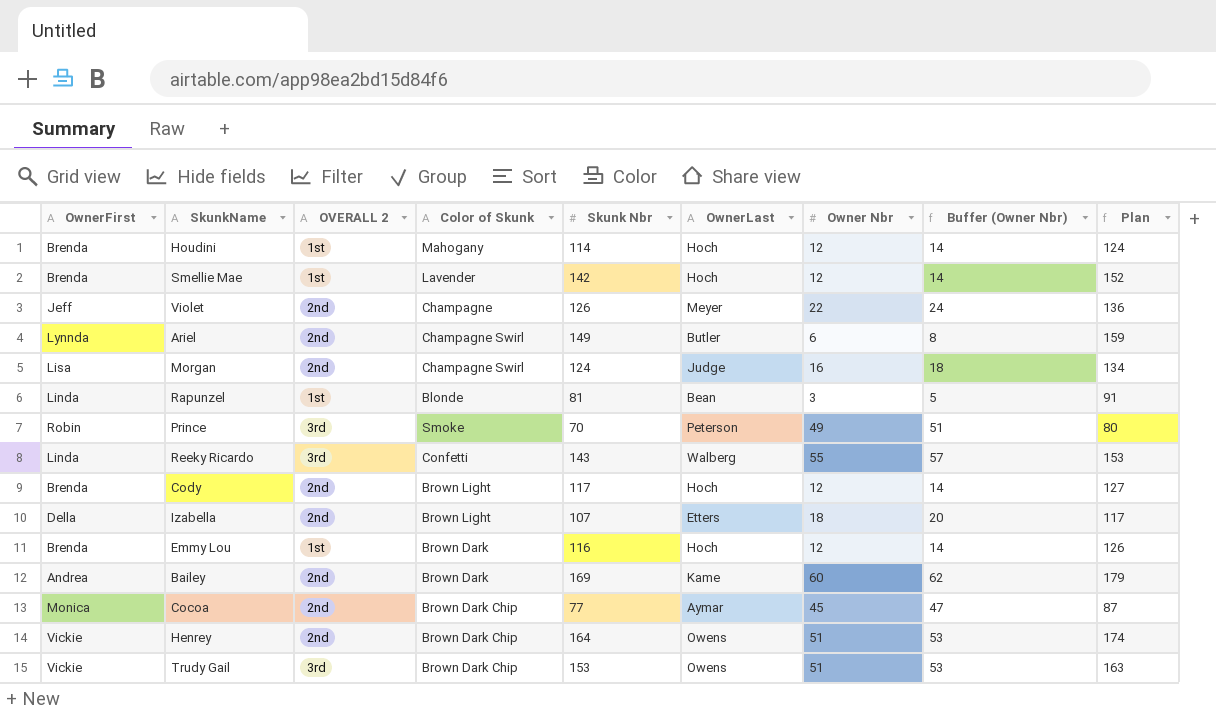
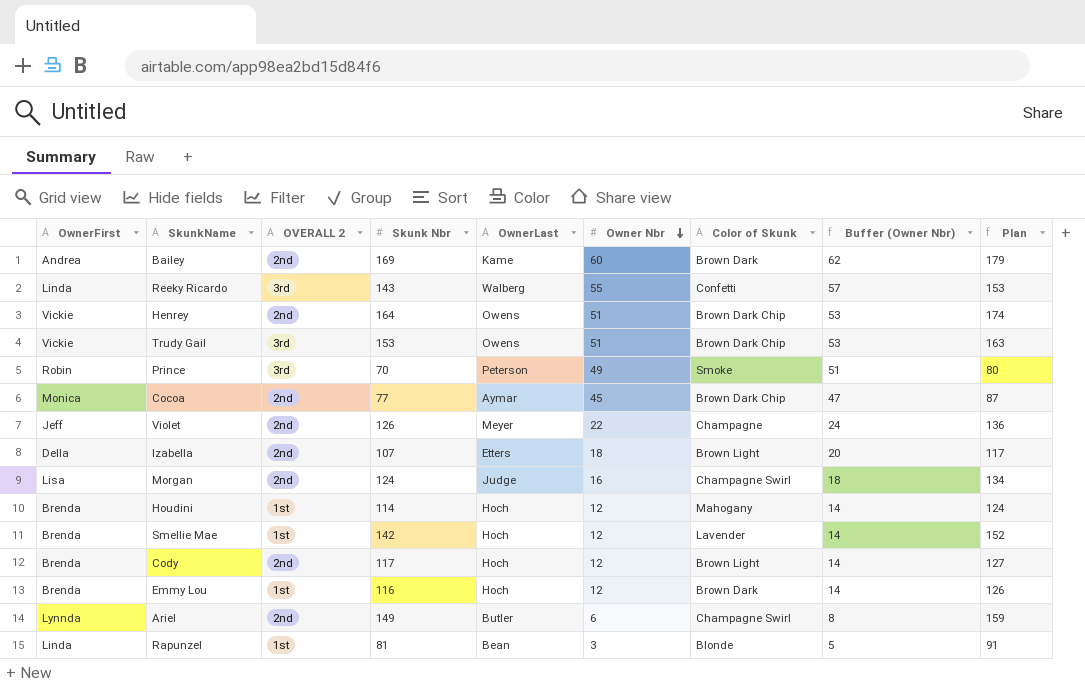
row order: none -> Owner Nbr descending
column Color of Skunk | position: 4 -> 7

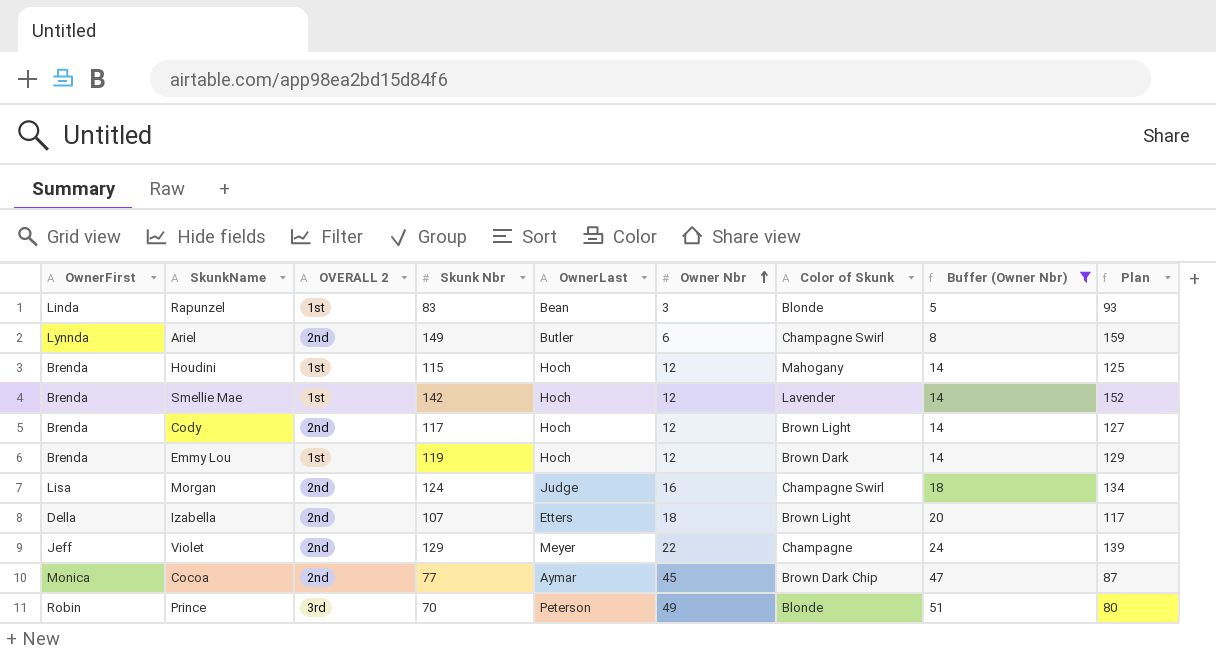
filter: none -> Buffer (Owner Nbr) <= 51
row order: Owner Nbr descending -> Owner Nbr ascending
Rapunzel | Skunk Nbr: 81 -> 83
Rapunzel | Plan: 91 -> 93
Houdini | Skunk Nbr: 114 -> 115
Houdini | Plan: 124 -> 125
Emmy Lou | Skunk Nbr: 116 -> 119
Emmy Lou | Plan: 126 -> 129
Violet | Skunk Nbr: 126 -> 129
Violet | Plan: 136 -> 139
Prince | Color of Skunk: Smoke -> Blonde

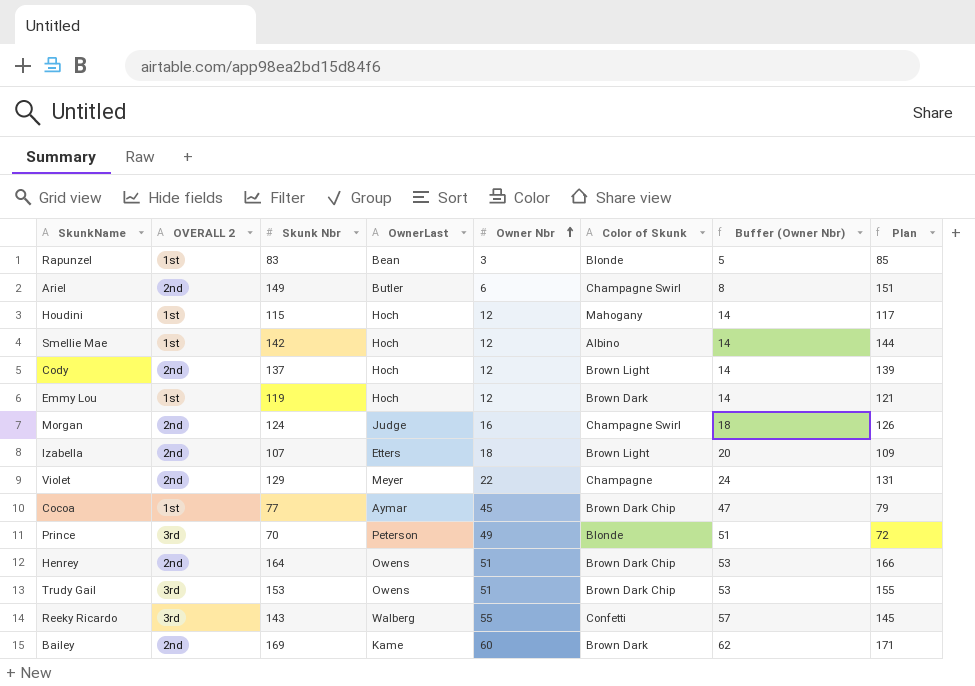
filter: Buffer (Owner Nbr) <= 51 -> none
column OwnerFirst | position: 1 -> none
column Plan | formula: [Skunk Nbr] + 10 -> [Skunk Nbr] + 2
Smellie Mae | Color of Skunk: Lavender -> Albino
Cody | Skunk Nbr: 117 -> 137
Cocoa | OVERALL 2: 2nd -> 1st

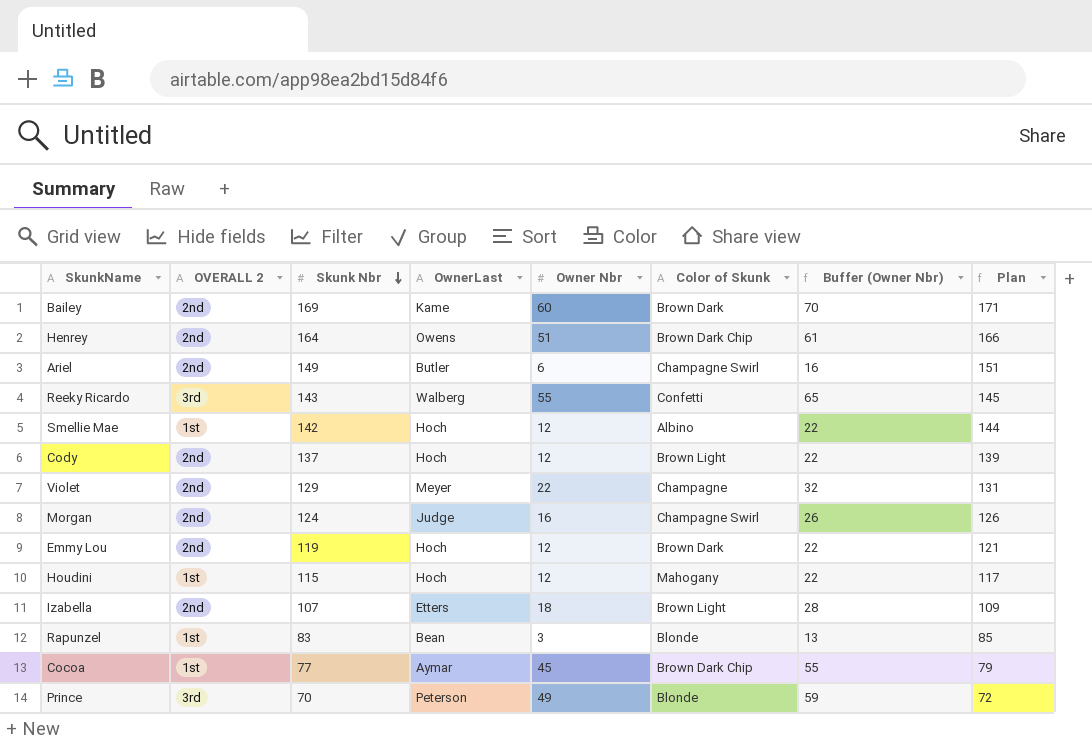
row order: Owner Nbr ascending -> Skunk Nbr descending
column Buffer (Owner Nbr) | formula: [Owner Nbr] + 2 -> [Owner Nbr] + 10
row Trudy Gail: 3rd | 153 | Owens | 51 | Brown Dark Chip | 53 | 155 -> none
Emmy Lou | OVERALL 2: 1st -> 2nd

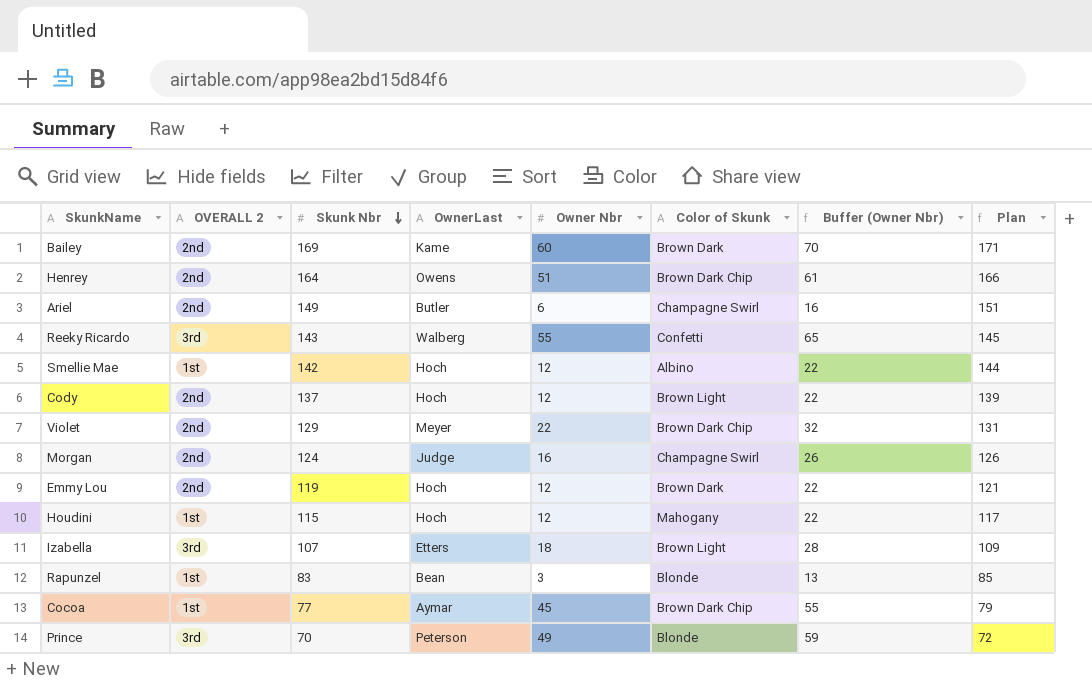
Violet | Color of Skunk: Champagne -> Brown Dark Chip
Izabella | OVERALL 2: 2nd -> 3rd

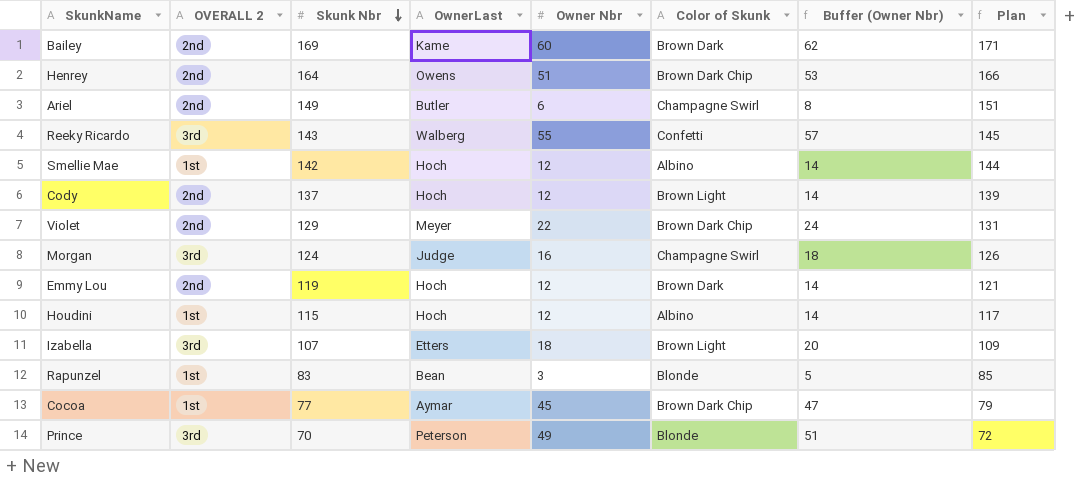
column Buffer (Owner Nbr) | formula: [Owner Nbr] + 10 -> [Owner Nbr] + 2
Morgan | OVERALL 2: 2nd -> 3rd
Houdini | Color of Skunk: Mahogany -> Albino

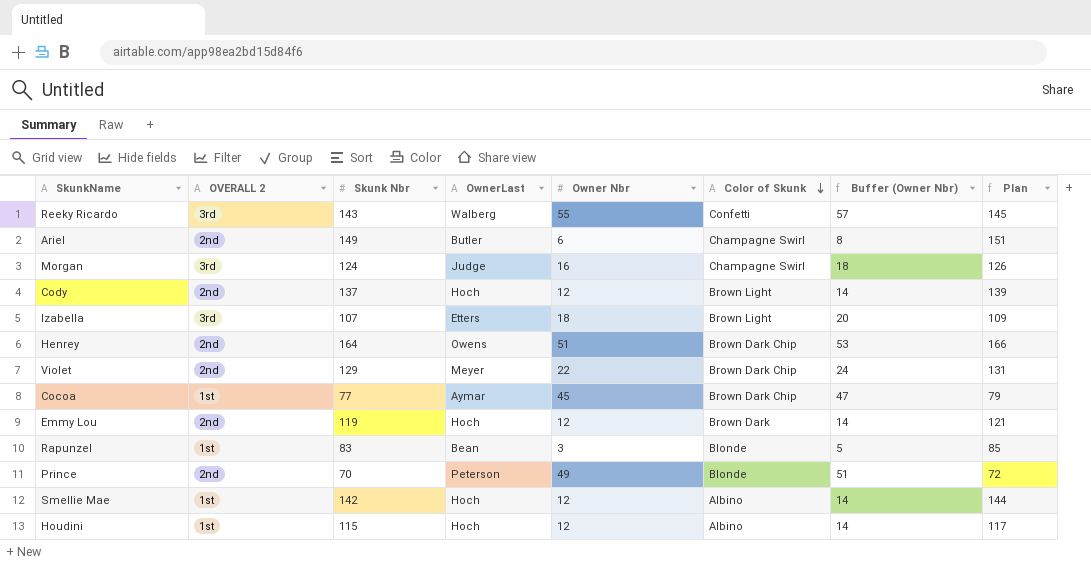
row order: Skunk Nbr descending -> Color of Skunk descending
row Bailey: 2nd | 169 | Kame | 60 | Brown Dark | 62 | 171 -> none
Prince | OVERALL 2: 3rd -> 2nd

